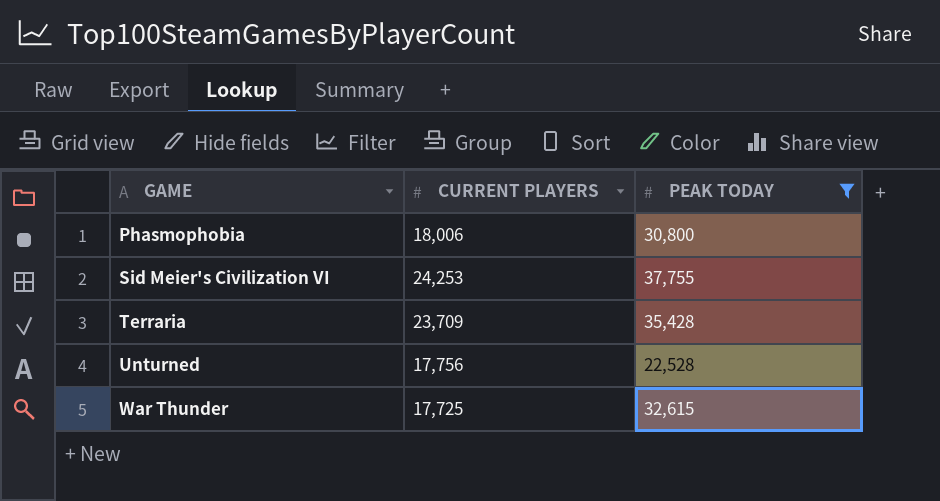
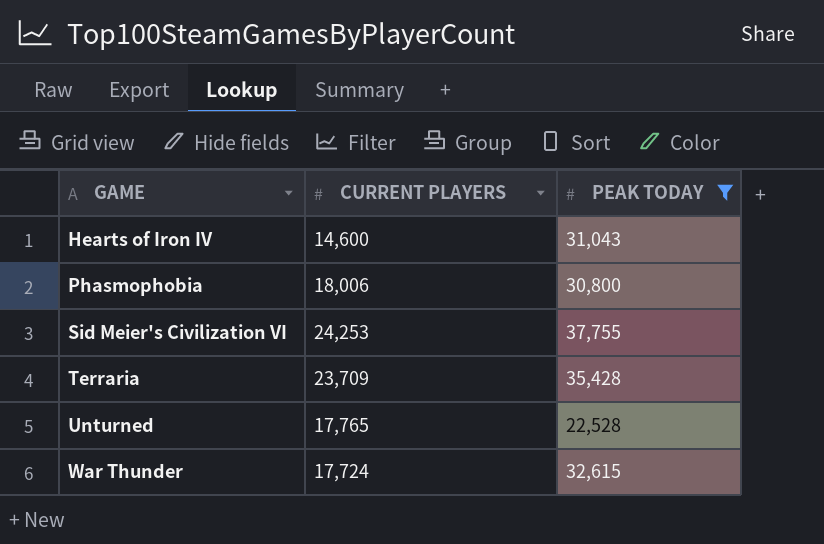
row Hearts of Iron IV: none -> 14,600 | 31,043
Unturned | CURRENT PLAYERS: 17,756 -> 17,765
War Thunder | CURRENT PLAYERS: 17,725 -> 17,724

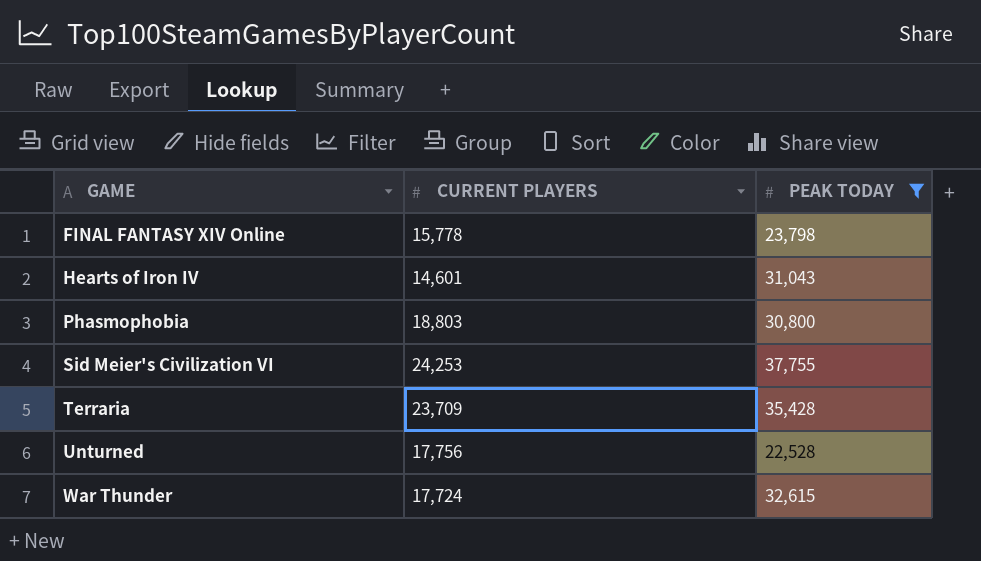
row FINAL FANTASY XIV Online: none -> 15,778 | 23,798
Hearts of Iron IV | CURRENT PLAYERS: 14,600 -> 14,601
Phasmophobia | CURRENT PLAYERS: 18,006 -> 18,803
Unturned | CURRENT PLAYERS: 17,765 -> 17,756

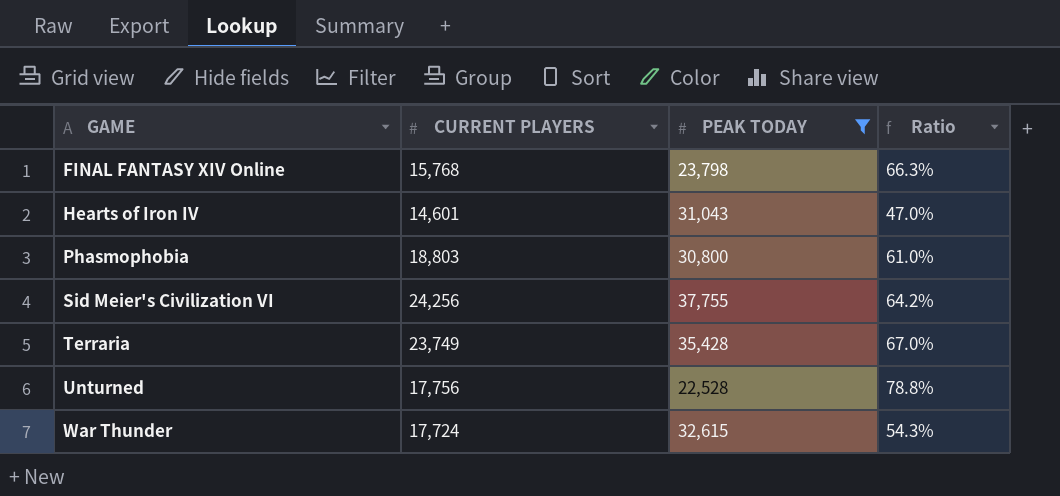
column Ratio | formula: none -> [CURRENT PLAYERS] / [PEAK TODAY]
FINAL FANTASY XIV Online | CURRENT PLAYERS: 15,778 -> 15,768
Sid Meier's Civilization VI | CURRENT PLAYERS: 24,253 -> 24,256
Terraria | CURRENT PLAYERS: 23,709 -> 23,749

